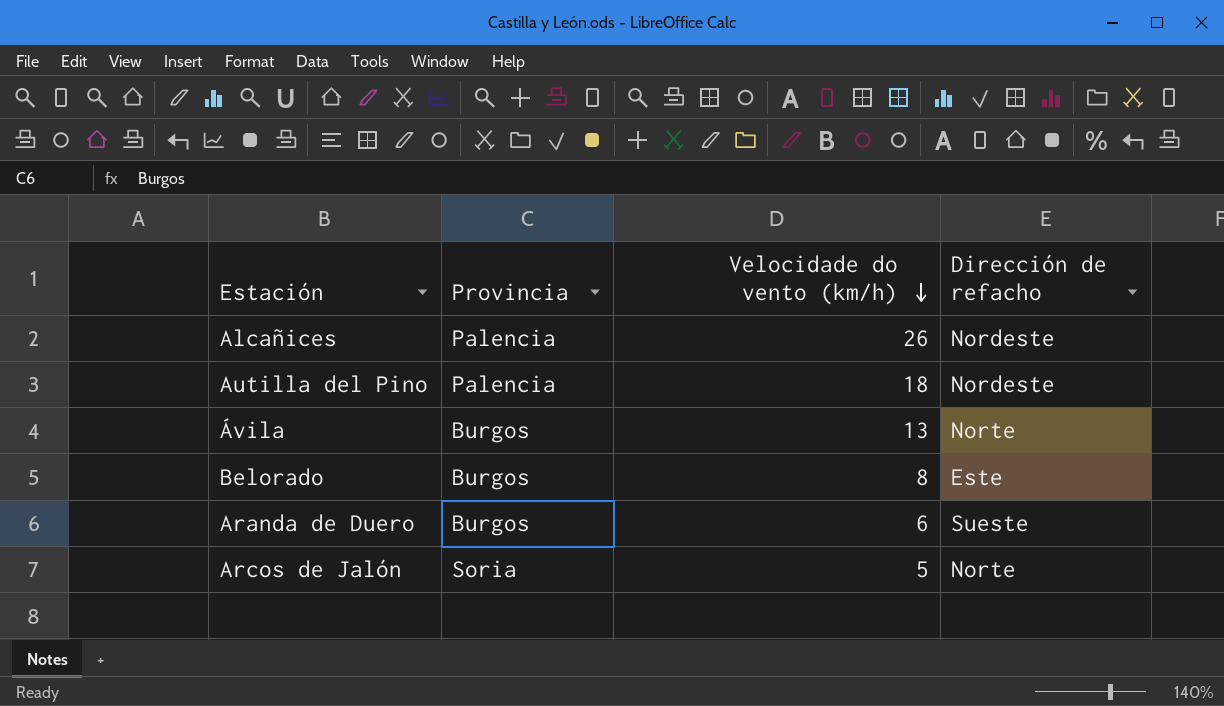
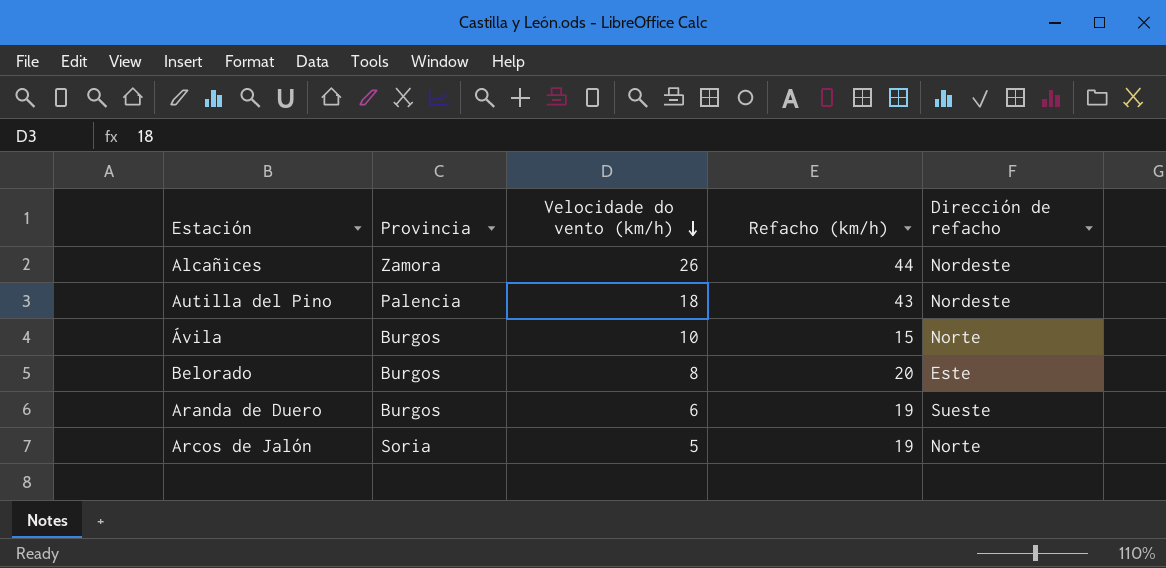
column Refacho (km/h) | position: none -> 4
Alcañices | Provincia: Palencia -> Zamora
Ávila | Velocidade do vento (km/h): 13 -> 10

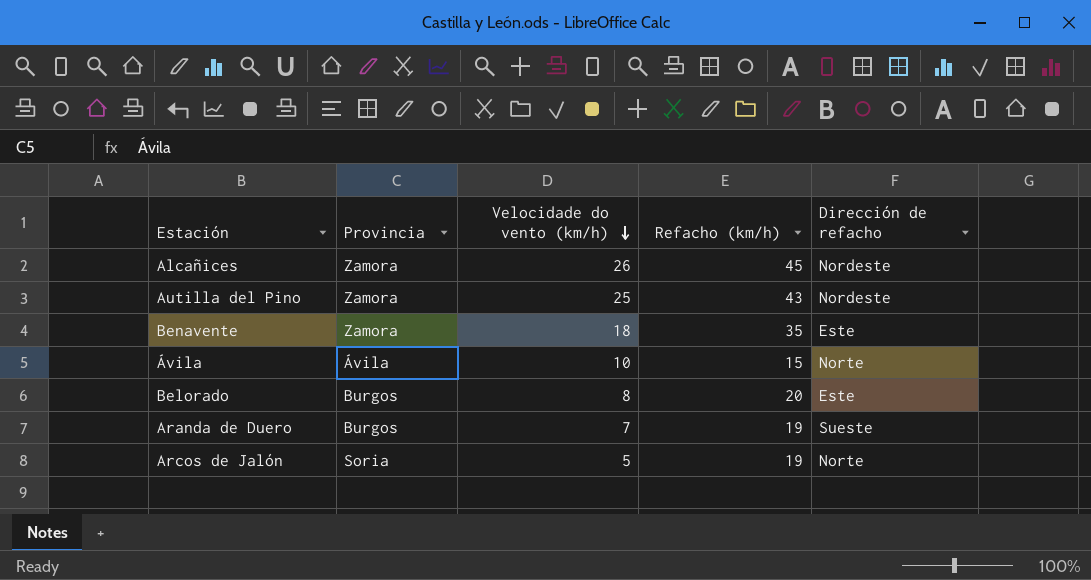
Alcañices | Refacho (km/h): 44 -> 45
Autilla del Pino | Provincia: Palencia -> Zamora
Autilla del Pino | Velocidade do vento (km/h): 18 -> 25
row Benavente: none -> Zamora | 18 | 35 | Este
Ávila | Provincia: Burgos -> Ávila
Aranda de Duero | Velocidade do vento (km/h): 6 -> 7

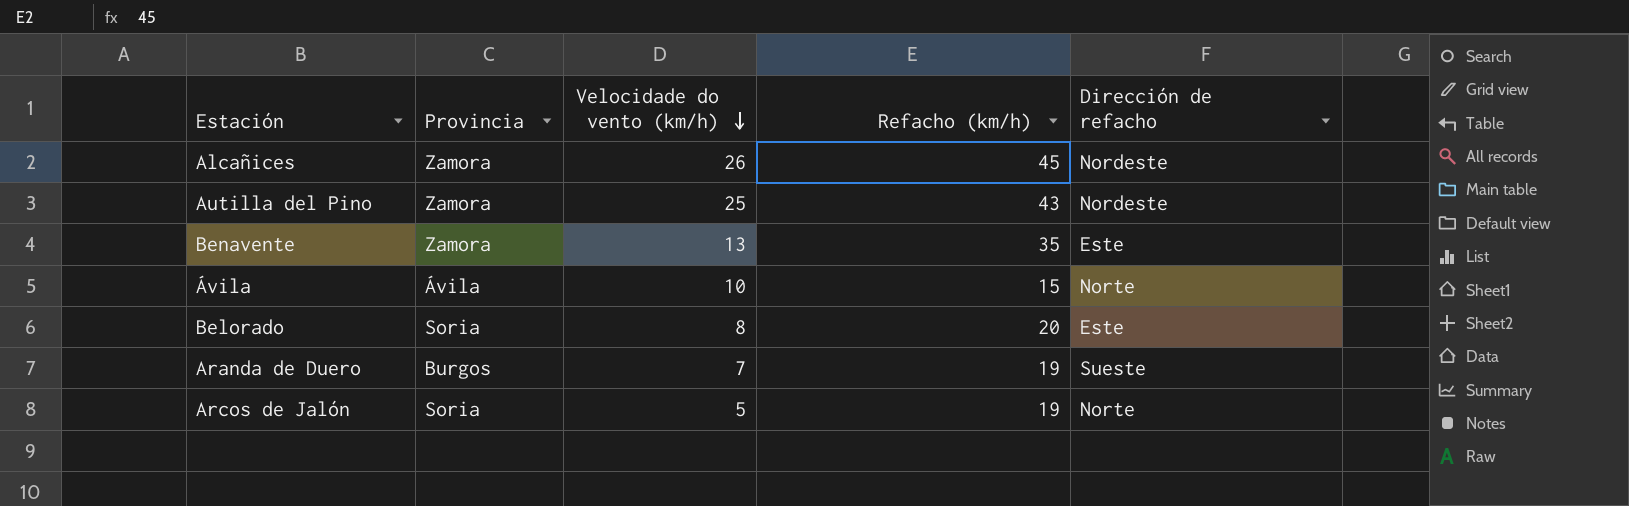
Benavente | Velocidade do vento (km/h): 18 -> 13
Belorado | Provincia: Burgos -> Soria

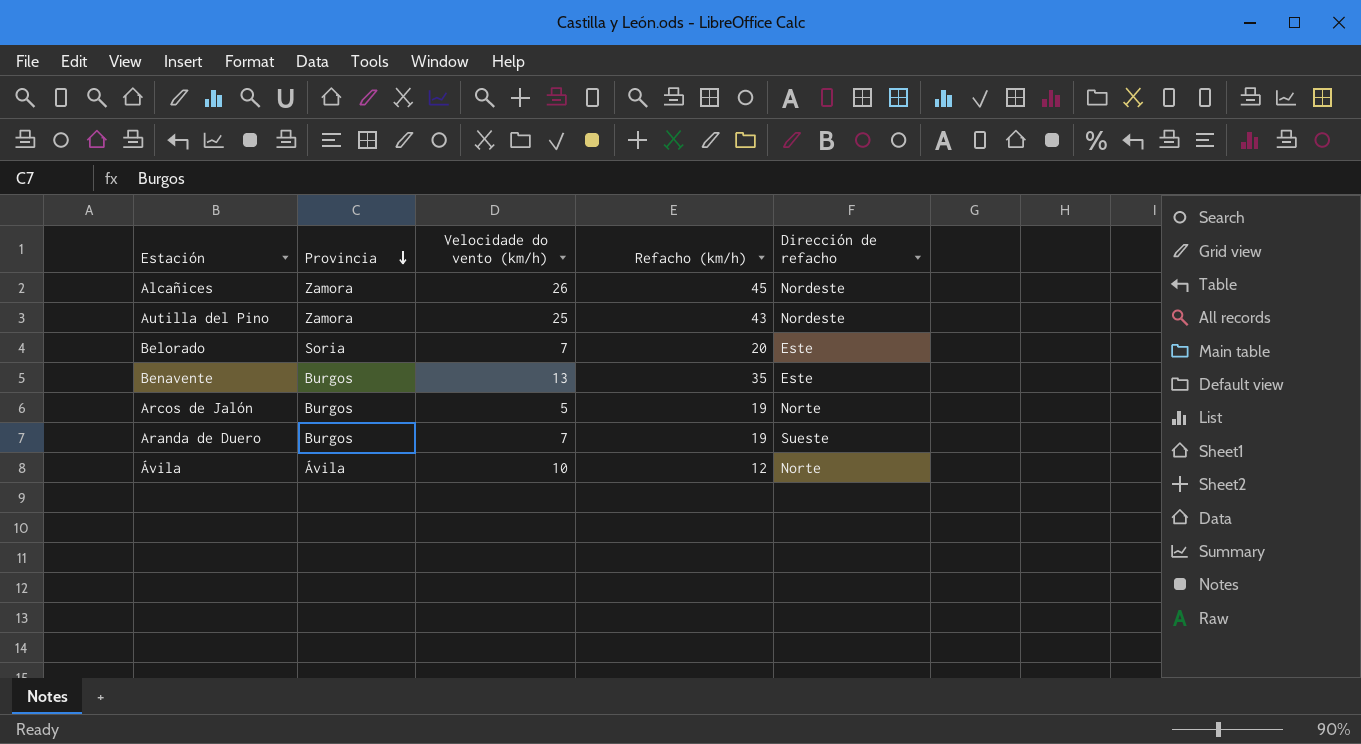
row order: Velocidade do vento (km/h) descending -> Provincia descending
Belorado | Velocidade do vento (km/h): 8 -> 7
Benavente | Provincia: Zamora -> Burgos
Arcos de Jalón | Provincia: Soria -> Burgos
Ávila | Refacho (km/h): 15 -> 12

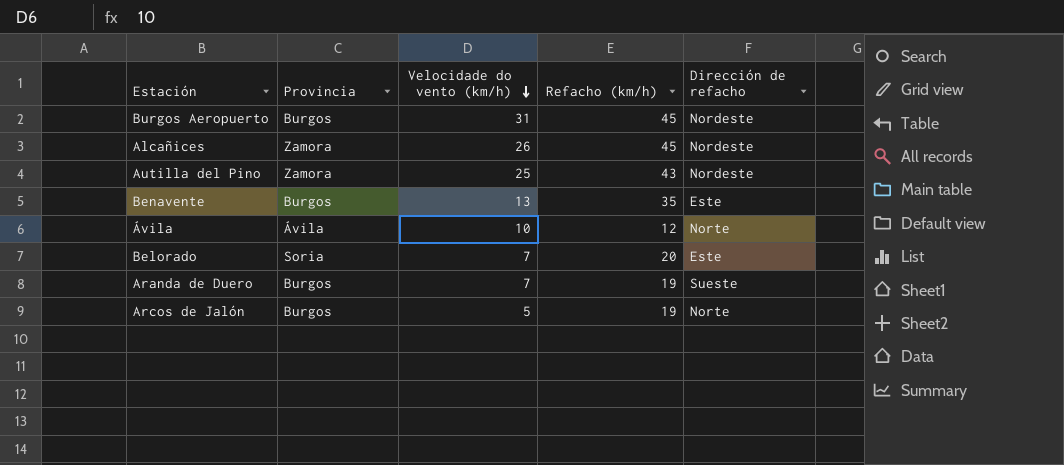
row order: Provincia descending -> Velocidade do vento (km/h) descending
row Burgos Aeropuerto: none -> Burgos | 31 | 45 | Nordeste

